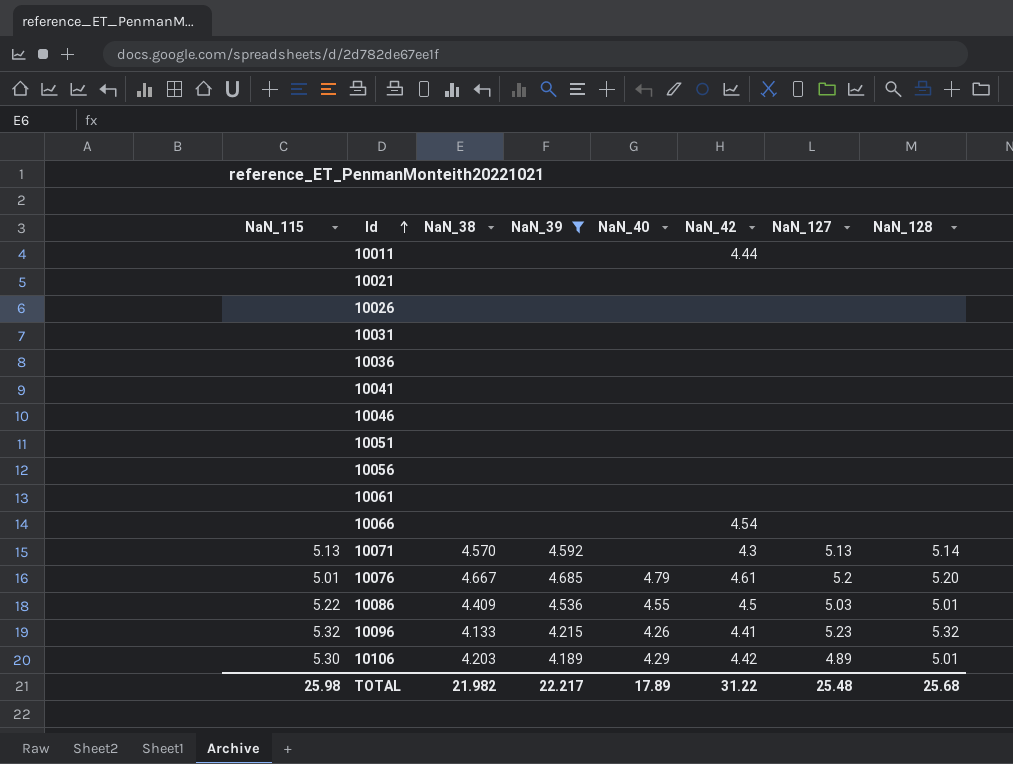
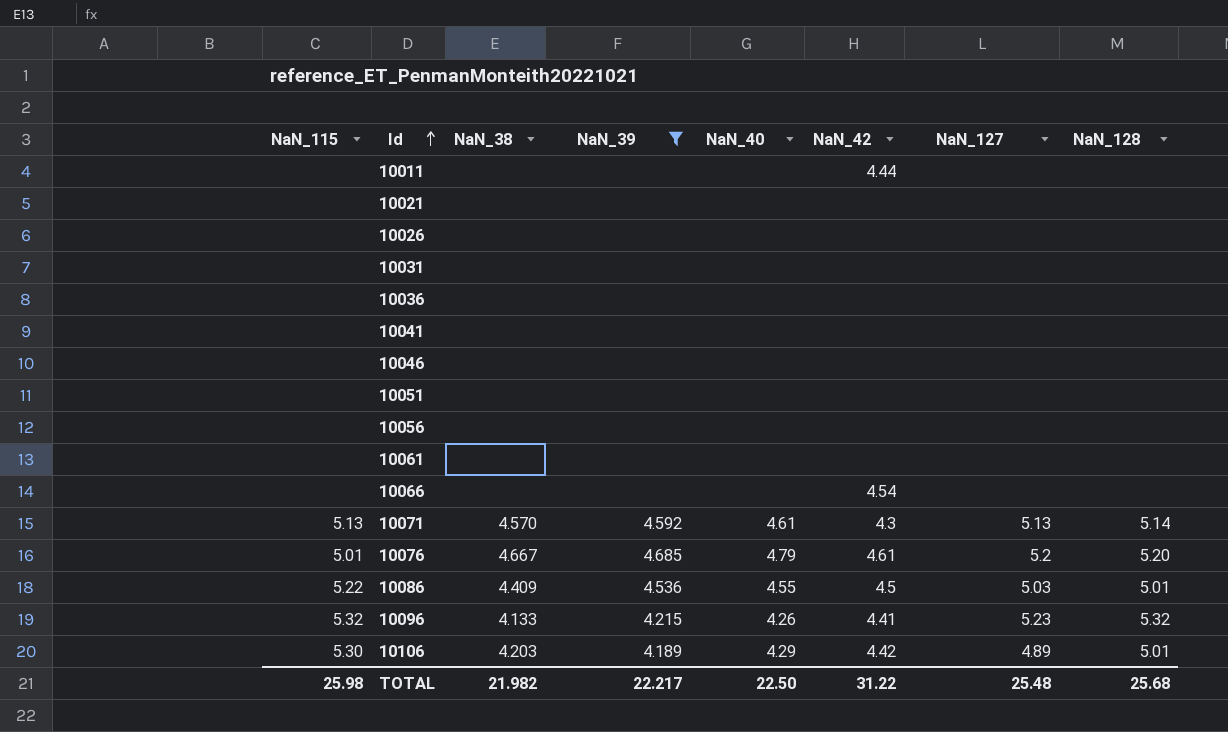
10071 | NaN_40: none -> 4.61
TOTAL | NaN_40: 17.89 -> 22.50

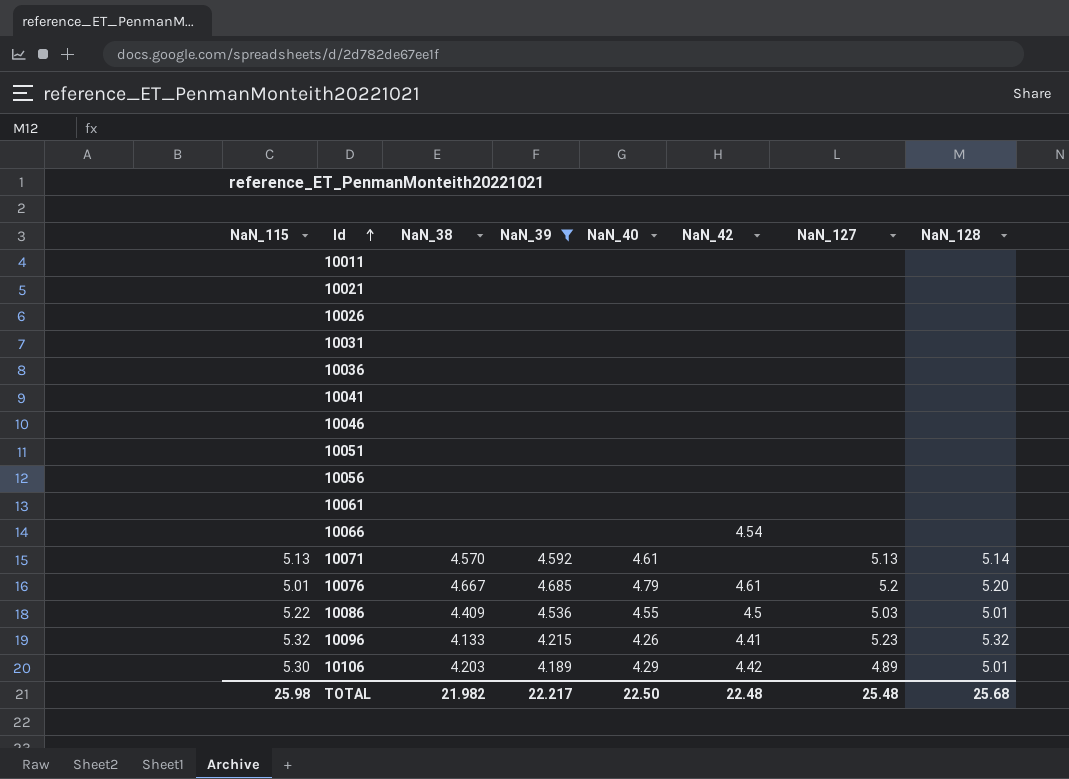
10011 | NaN_42: 4.44 -> none
10071 | NaN_42: 4.3 -> none
TOTAL | NaN_42: 31.22 -> 22.48

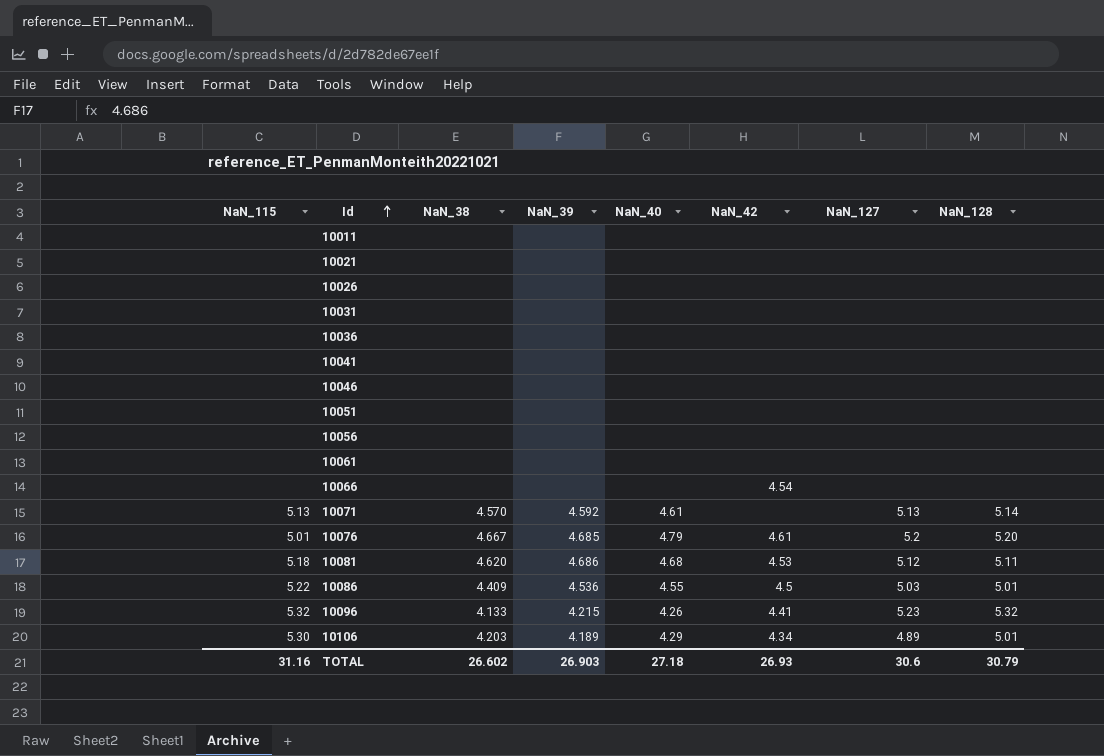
filter: NaN_39 != 4.686 -> none
10106 | NaN_42: 4.42 -> 4.34
TOTAL | NaN_115: 25.98 -> 31.16
TOTAL | NaN_38: 21.982 -> 26.602
TOTAL | NaN_39: 22.217 -> 26.903
TOTAL | NaN_40: 22.50 -> 27.18
TOTAL | NaN_42: 22.48 -> 26.93
TOTAL | NaN_127: 25.48 -> 30.6
TOTAL | NaN_128: 25.68 -> 30.79

